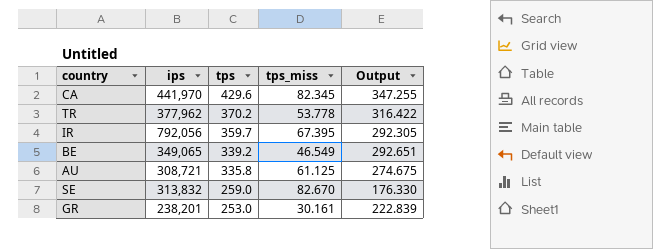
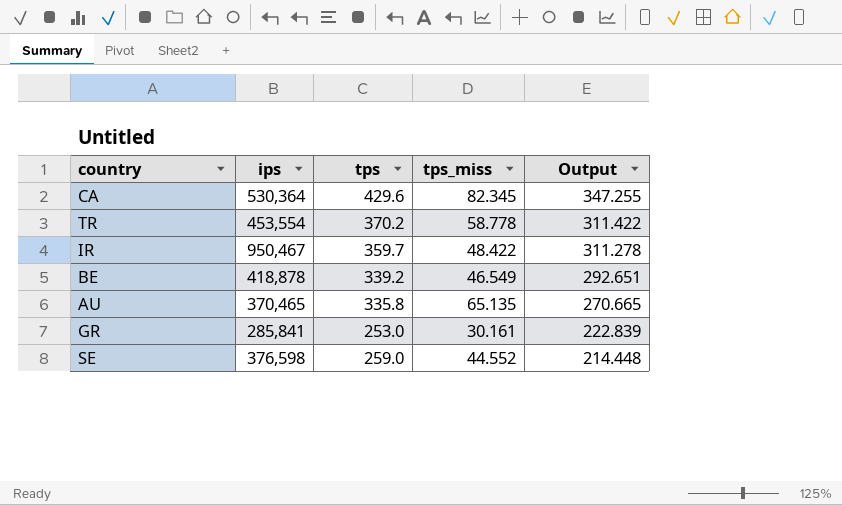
row order: tps descending -> Output descending
CA | ips: 441,970 -> 530,364
TR | ips: 377,962 -> 453,554
TR | tps_miss: 53.778 -> 58.778
TR | Output: 316.422 -> 311.422
IR | ips: 792,056 -> 950,467
IR | tps_miss: 67.395 -> 48.422
IR | Output: 292.305 -> 311.278
BE | ips: 349,065 -> 418,878
AU | ips: 308,721 -> 370,465
AU | tps_miss: 61.125 -> 65.135
AU | Output: 274.675 -> 270.665
GR | ips: 238,201 -> 285,841
SE | ips: 313,832 -> 376,598
SE | tps_miss: 82.670 -> 44.552
SE | Output: 176.330 -> 214.448

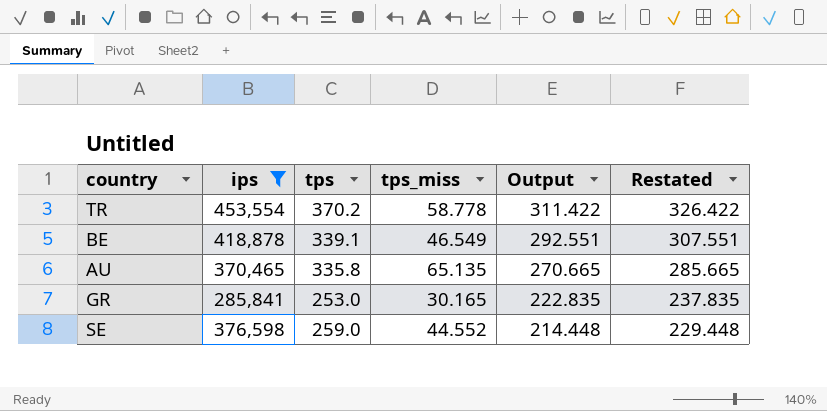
filter: none -> ips <= 453,554
column Restated | formula: none -> [Output] + 15
BE | tps: 339.2 -> 339.1
BE | Output: 292.651 -> 292.551
GR | tps_miss: 30.161 -> 30.165
GR | Output: 222.839 -> 222.835

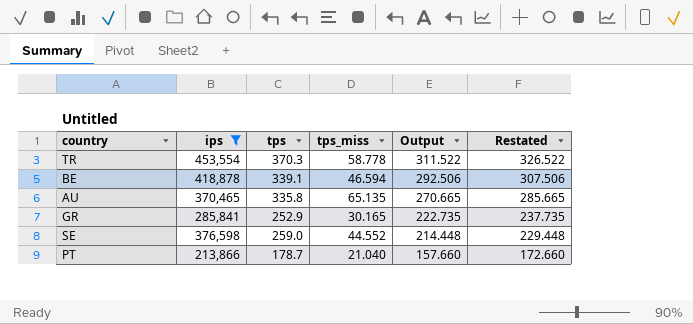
TR | tps: 370.2 -> 370.3
TR | Output: 311.422 -> 311.522
TR | Restated: 326.422 -> 326.522
BE | tps_miss: 46.549 -> 46.594
BE | Output: 292.551 -> 292.506
BE | Restated: 307.551 -> 307.506
GR | tps: 253.0 -> 252.9
GR | Output: 222.835 -> 222.735
GR | Restated: 237.835 -> 237.735
row PT: none -> 213,866 | 178.7 | 21.040 | 157.660 | 172.660

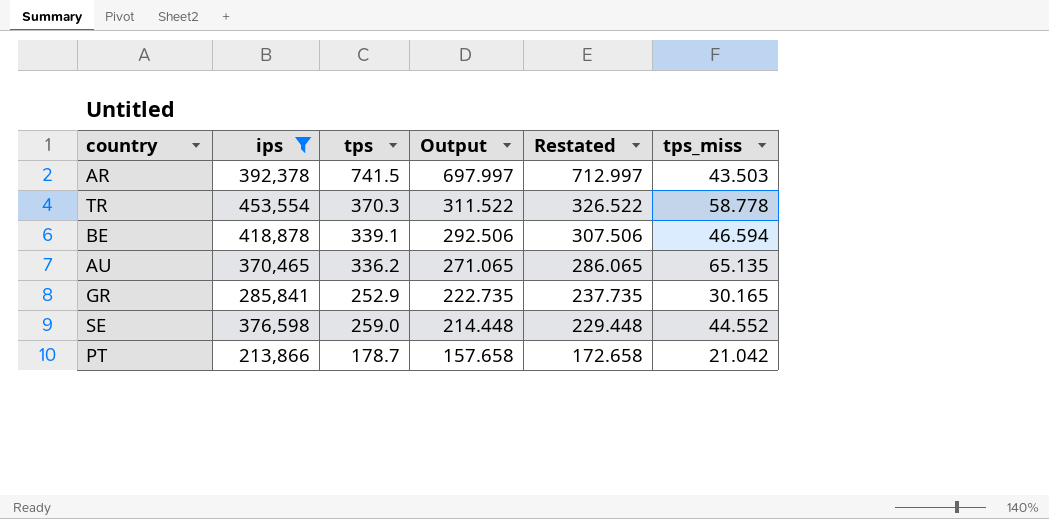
column tps_miss | position: 4 -> 6
row AR: none -> 392,378 | 741.5 | 697.997 | 712.997 | 43.503
AU | tps: 335.8 -> 336.2
AU | Output: 270.665 -> 271.065
AU | Restated: 285.665 -> 286.065
PT | Output: 157.660 -> 157.658
PT | Restated: 172.660 -> 172.658
PT | tps_miss: 21.040 -> 21.042

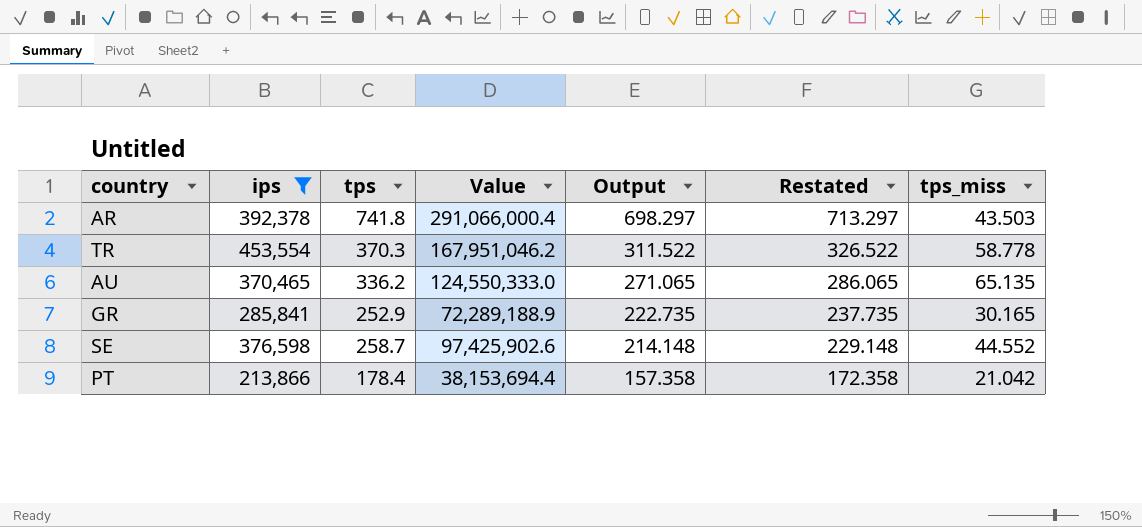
column Value | formula: none -> [ips] * [tps]
row BE: 418,878 | 339.1 | 292.506 | 307.506 | 46.594 -> none
AR | tps: 741.5 -> 741.8
AR | Output: 697.997 -> 698.297
AR | Restated: 712.997 -> 713.297
SE | tps: 259.0 -> 258.7
SE | Output: 214.448 -> 214.148
SE | Restated: 229.448 -> 229.148
PT | tps: 178.7 -> 178.4
PT | Output: 157.658 -> 157.358
PT | Restated: 172.658 -> 172.358

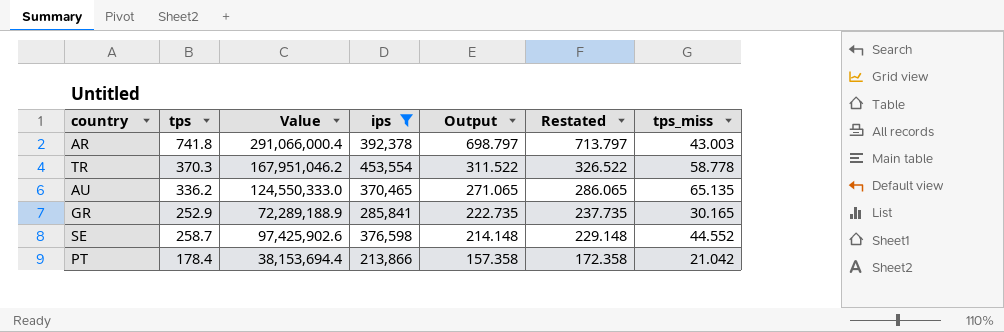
column ips | position: 2 -> 4
AR | Output: 698.297 -> 698.797
AR | Restated: 713.297 -> 713.797
AR | tps_miss: 43.503 -> 43.003

